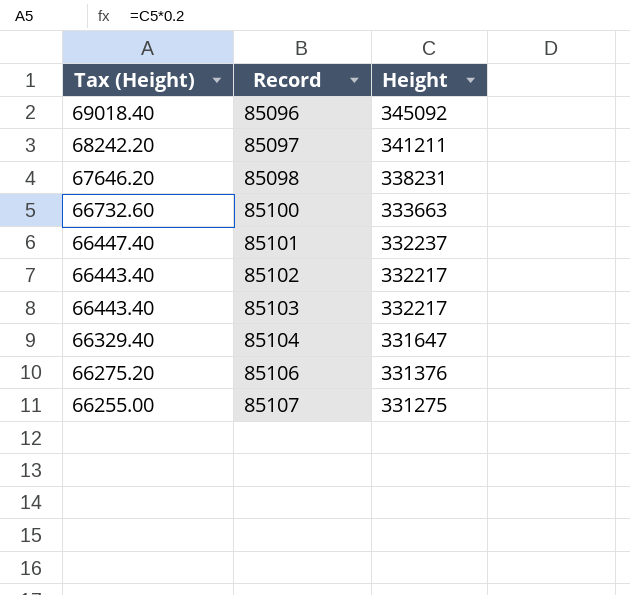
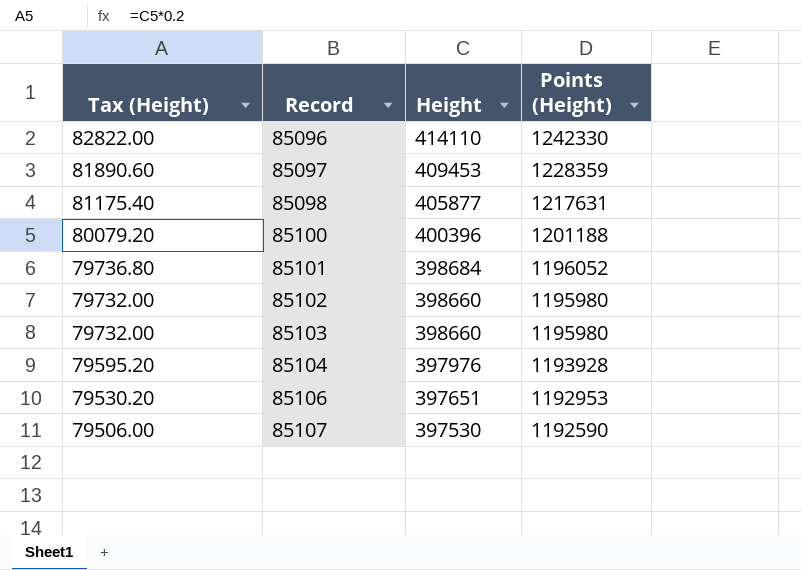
column Points (Height) | formula: none -> [Height] * 3
85096 | Tax (Height): 69018.40 -> 82822.00
85096 | Height: 345092 -> 414110
85097 | Tax (Height): 68242.20 -> 81890.60
85097 | Height: 341211 -> 409453
85098 | Tax (Height): 67646.20 -> 81175.40
85098 | Height: 338231 -> 405877
85100 | Tax (Height): 66732.60 -> 80079.20
85100 | Height: 333663 -> 400396
85101 | Tax (Height): 66447.40 -> 79736.80
85101 | Height: 332237 -> 398684
85102 | Tax (Height): 66443.40 -> 79732.00
85102 | Height: 332217 -> 398660
85103 | Tax (Height): 66443.40 -> 79732.00
85103 | Height: 332217 -> 398660
85104 | Tax (Height): 66329.40 -> 79595.20
85104 | Height: 331647 -> 397976
85106 | Tax (Height): 66275.20 -> 79530.20
85106 | Height: 331376 -> 397651
85107 | Tax (Height): 66255.00 -> 79506.00
85107 | Height: 331275 -> 397530

